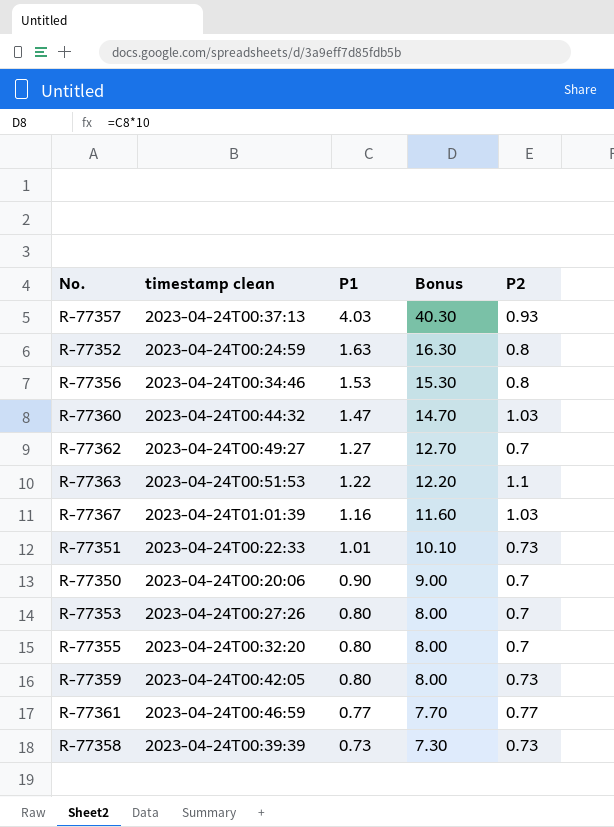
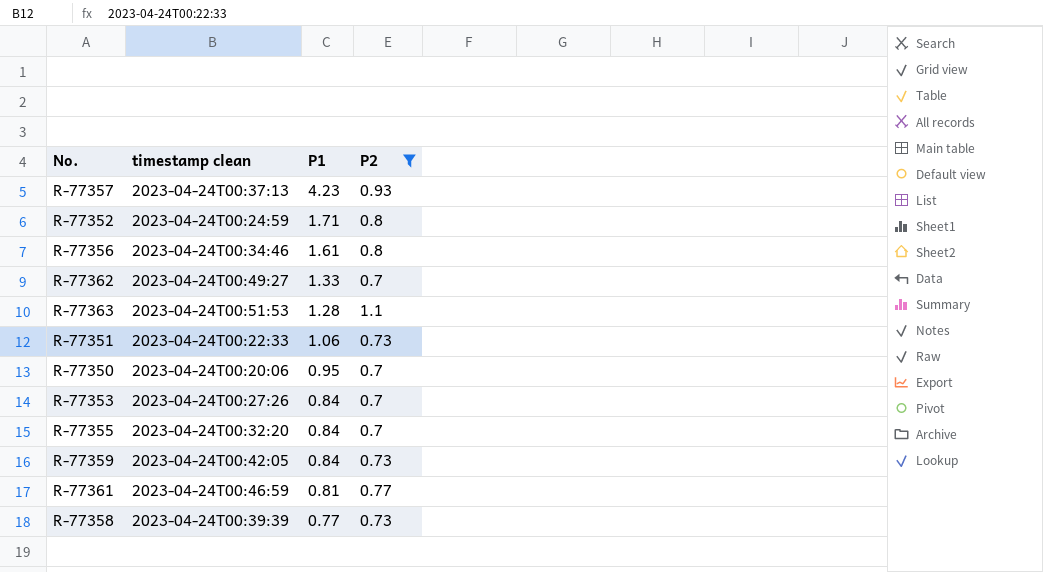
filter: none -> P2 != 1.03
column Bonus | formula: [P1] * 10 -> none
R-77357 | P1: 4.03 -> 4.23
R-77352 | P1: 1.63 -> 1.71
R-77356 | P1: 1.53 -> 1.61
R-77362 | P1: 1.27 -> 1.33
R-77363 | P1: 1.22 -> 1.28
R-77351 | P1: 1.01 -> 1.06
R-77350 | P1: 0.90 -> 0.95
R-77353 | P1: 0.80 -> 0.84
R-77355 | P1: 0.80 -> 0.84
R-77359 | P1: 0.80 -> 0.84
R-77361 | P1: 0.77 -> 0.81
R-77358 | P1: 0.73 -> 0.77

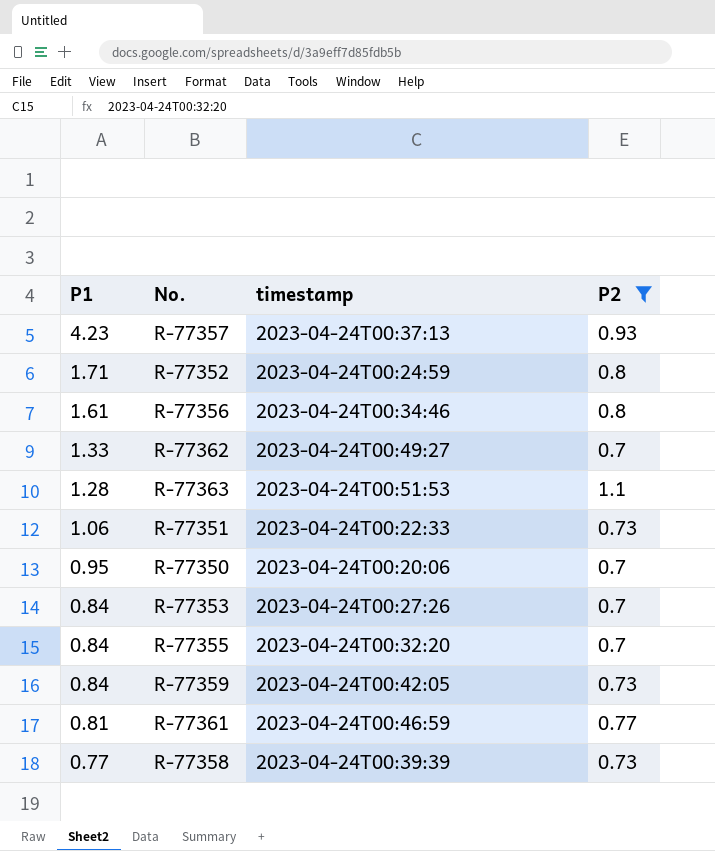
column P1 | position: 3 -> 1
column name: timestamp clean -> timestamp

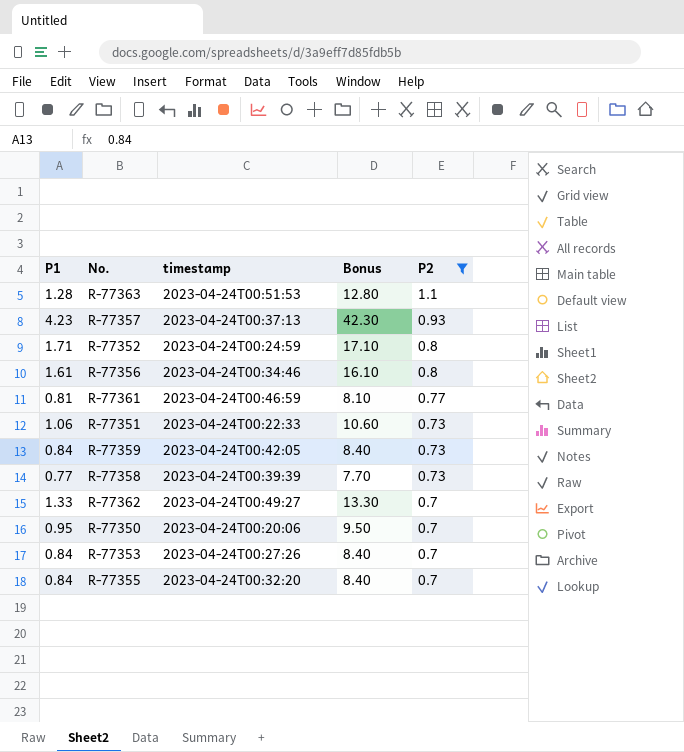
row order: P1 descending -> P2 descending
column Bonus | formula: none -> [P1] * 10

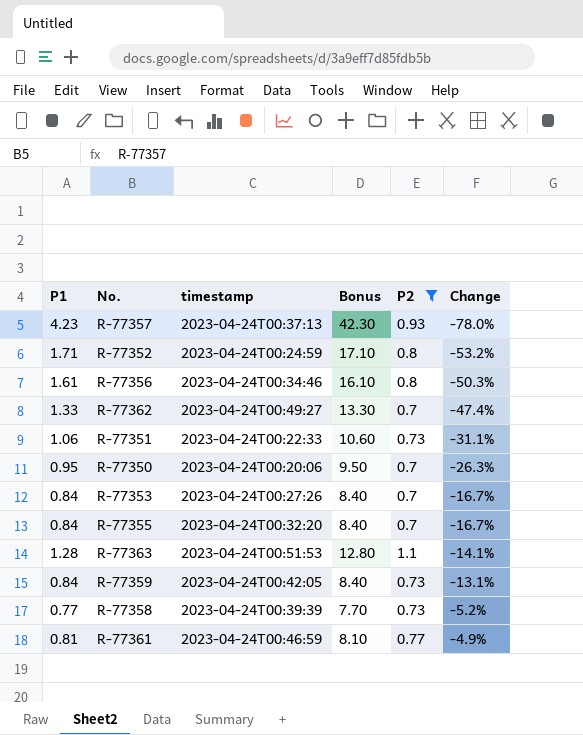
row order: P2 descending -> Change ascending
column Change | formula: none -> ([P2] - [P1]) / [P1]

